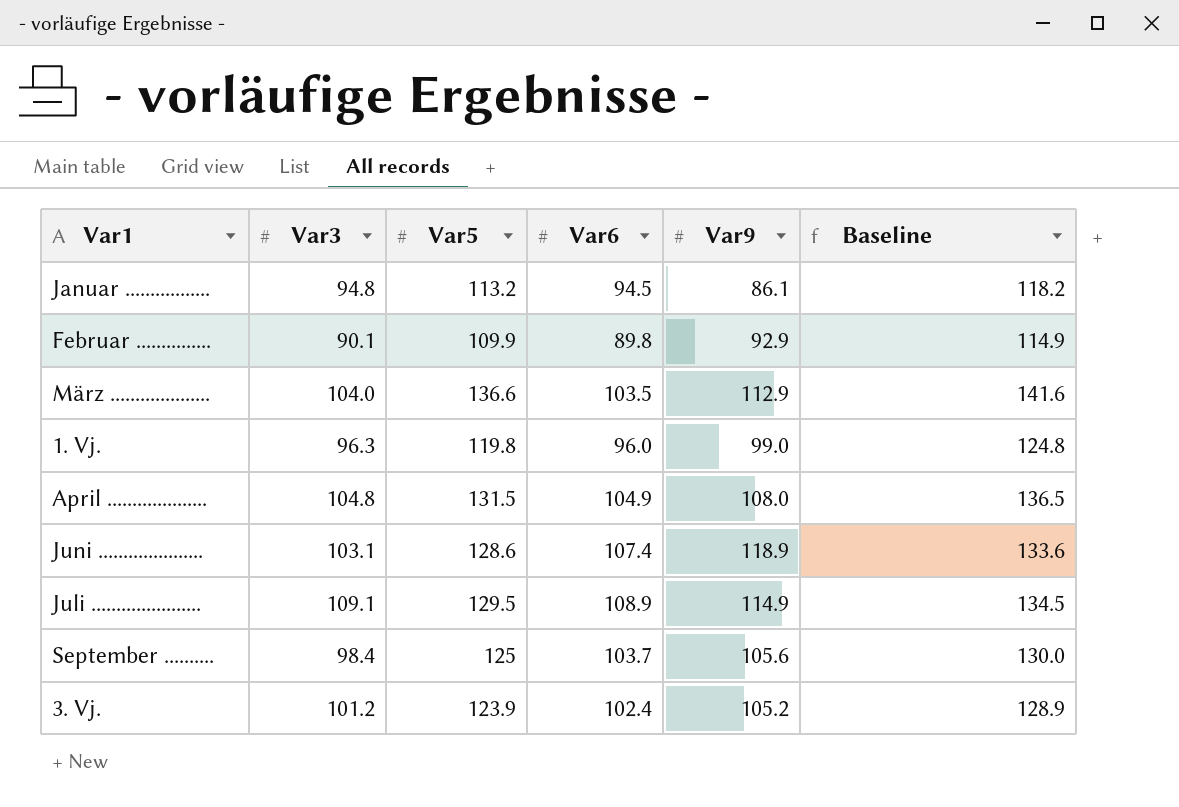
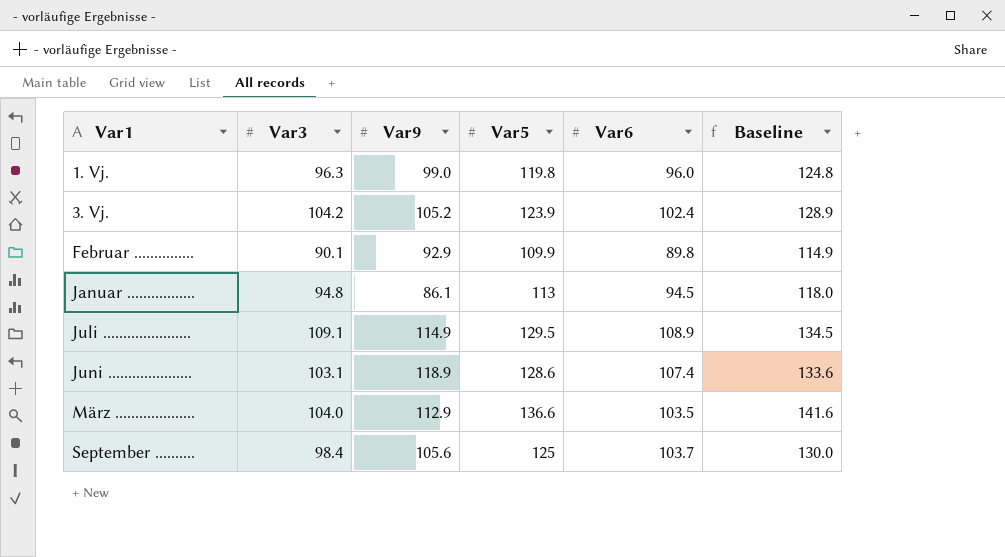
row order: none -> Var1 ascending
column Var9 | position: 5 -> 3
row April ....................: 104.8 | 131.5 | 104.9 | 108.0 | 136.5 -> none
3. Vj. | Var3: 101.2 -> 104.2
Januar ................. | Var5: 113.2 -> 113
Januar ................. | Baseline: 118.2 -> 118.0

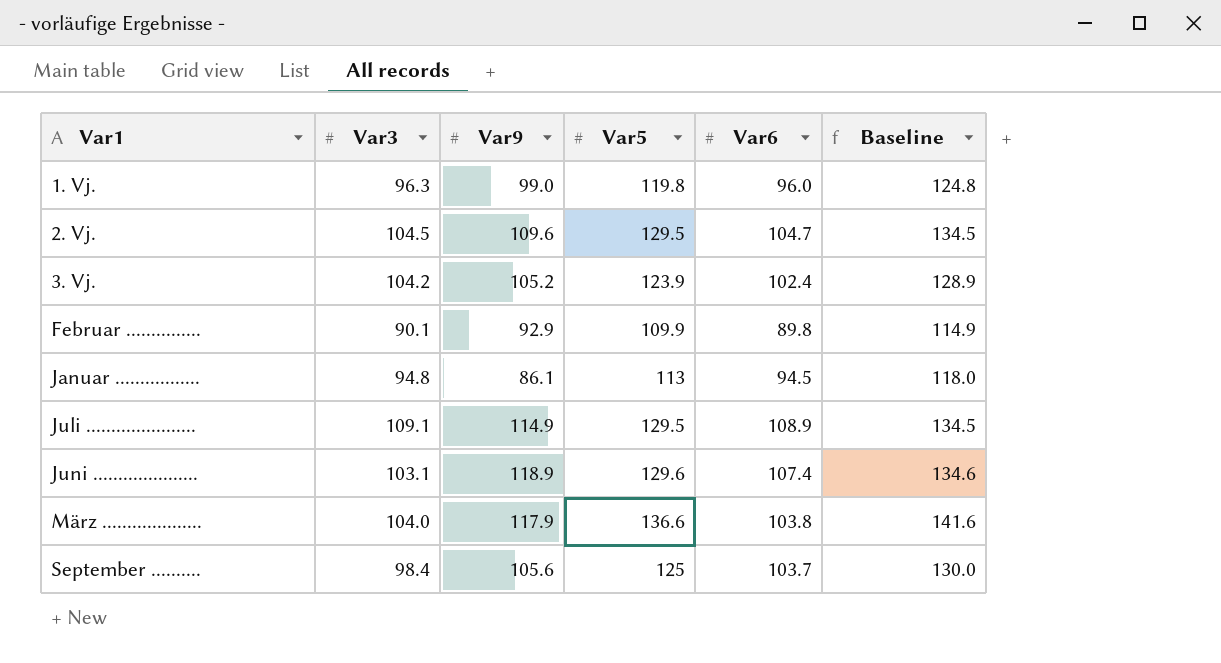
row 2. Vj.: none -> 104.5 | 109.6 | 129.5 | 104.7 | 134.5
Juni ..................... | Var5: 128.6 -> 129.6
Juni ..................... | Baseline: 133.6 -> 134.6
März .................... | Var9: 112.9 -> 117.9
März .................... | Var6: 103.5 -> 103.8

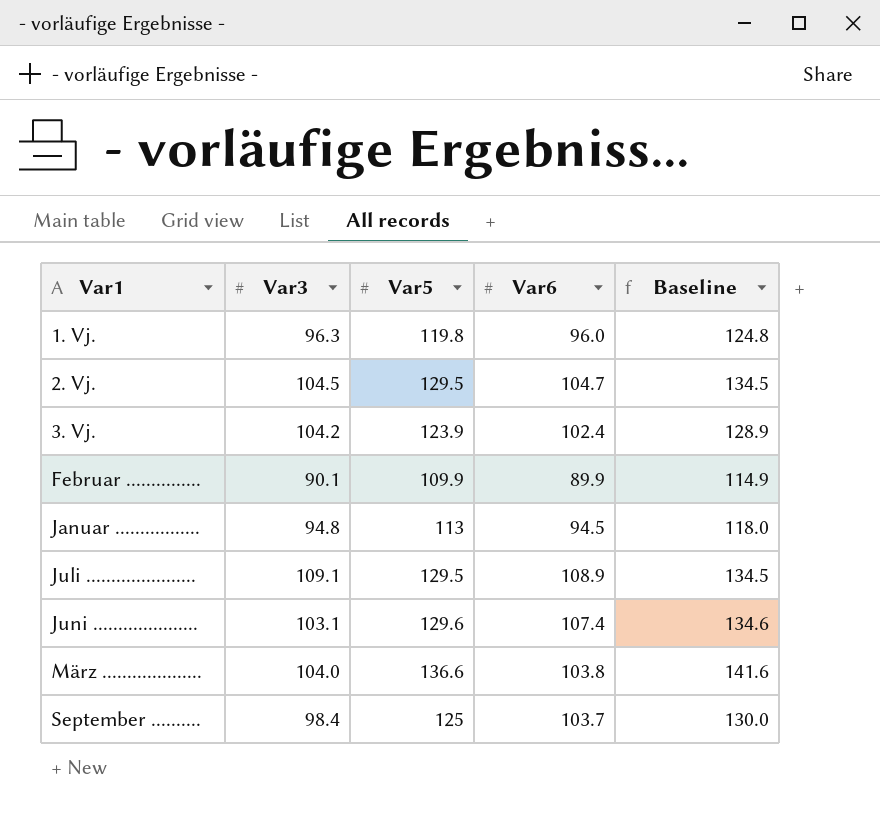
column Var9 | position: 3 -> none
Februar ............... | Var6: 89.8 -> 89.9

